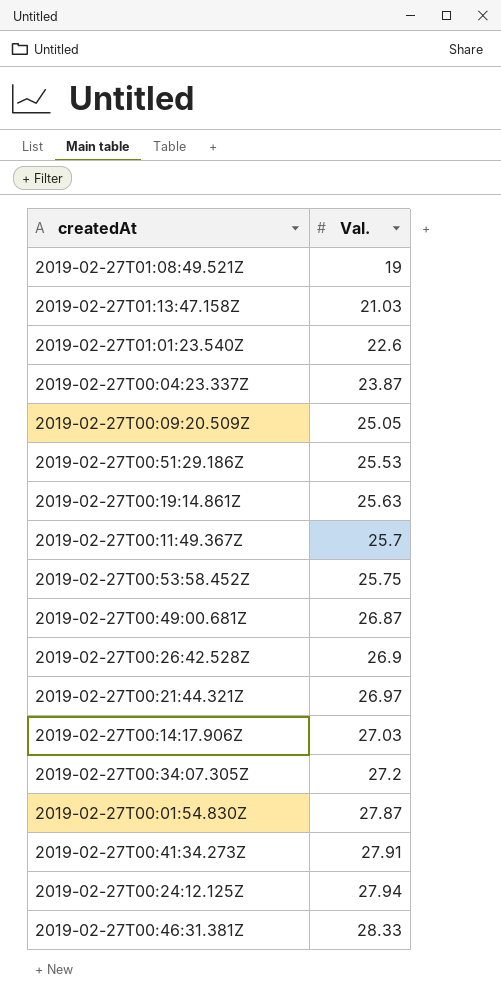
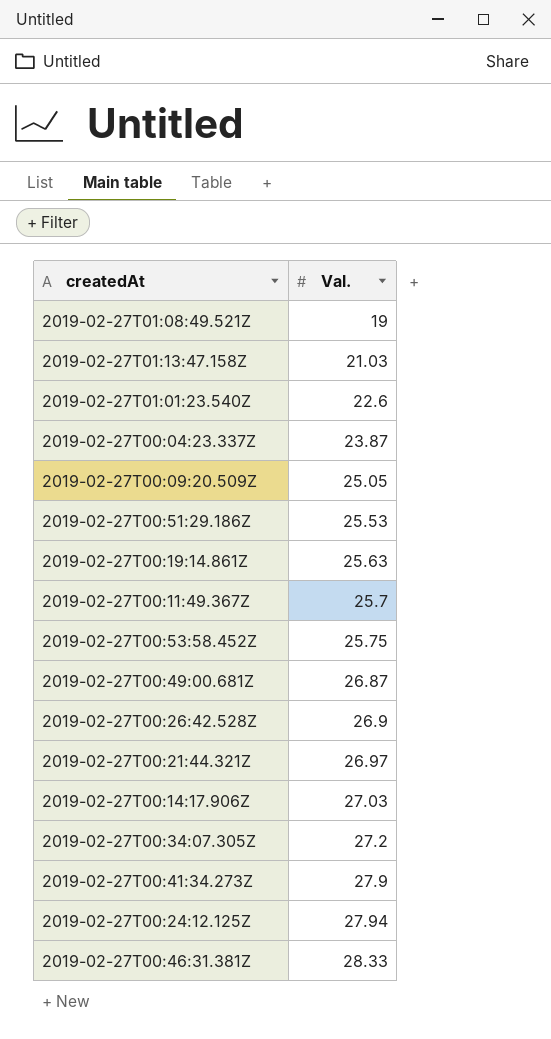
row 2019-02-27T00:01:54.830Z: 27.87 -> none
2019-02-27T00:41:34.273Z | Val.: 27.91 -> 27.9

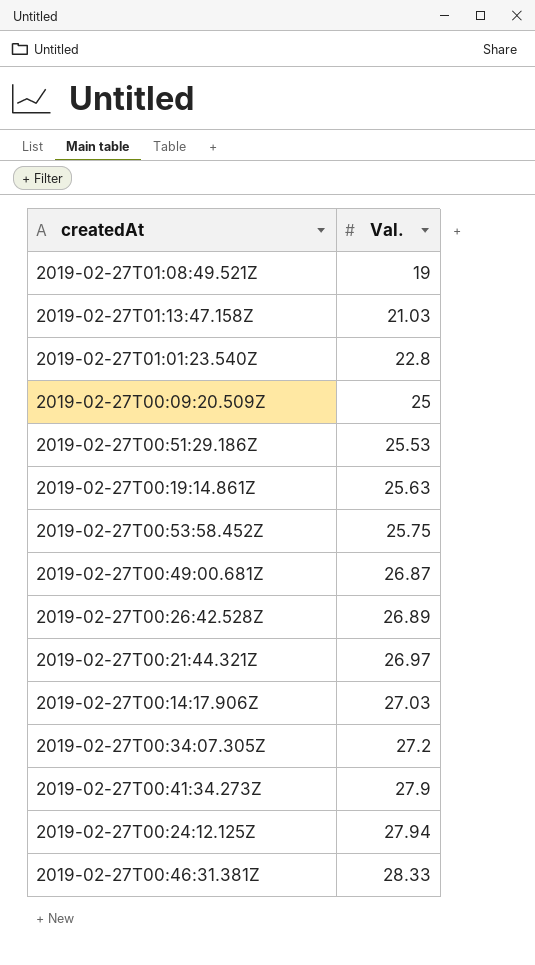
row 2019-02-27T00:04:23.337Z: 23.87 -> none
row 2019-02-27T00:11:49.367Z: 25.7 -> none
2019-02-27T01:01:23.540Z | Val.: 22.6 -> 22.8
2019-02-27T00:09:20.509Z | Val.: 25.05 -> 25
2019-02-27T00:26:42.528Z | Val.: 26.9 -> 26.89

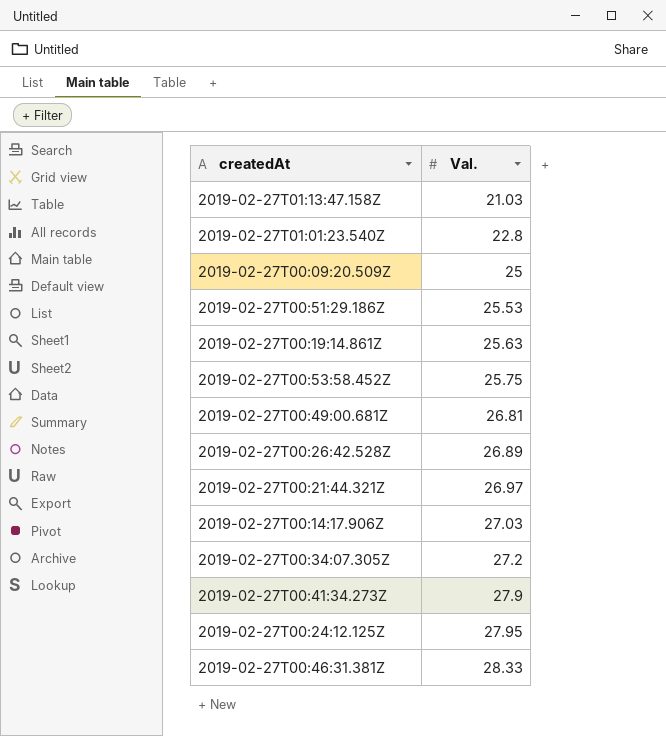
row 2019-02-27T01:08:49.521Z: 19 -> none
2019-02-27T00:49:00.681Z | Val.: 26.87 -> 26.81
2019-02-27T00:24:12.125Z | Val.: 27.94 -> 27.95

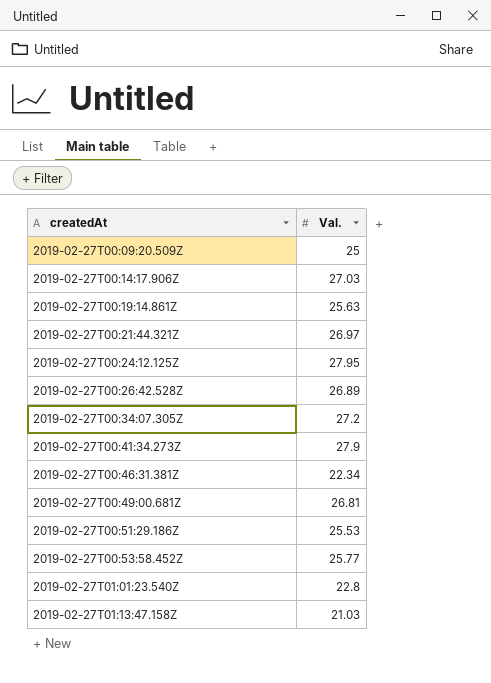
row order: Val. ascending -> createdAt ascending
2019-02-27T00:46:31.381Z | Val.: 28.33 -> 22.34
2019-02-27T00:53:58.452Z | Val.: 25.75 -> 25.77

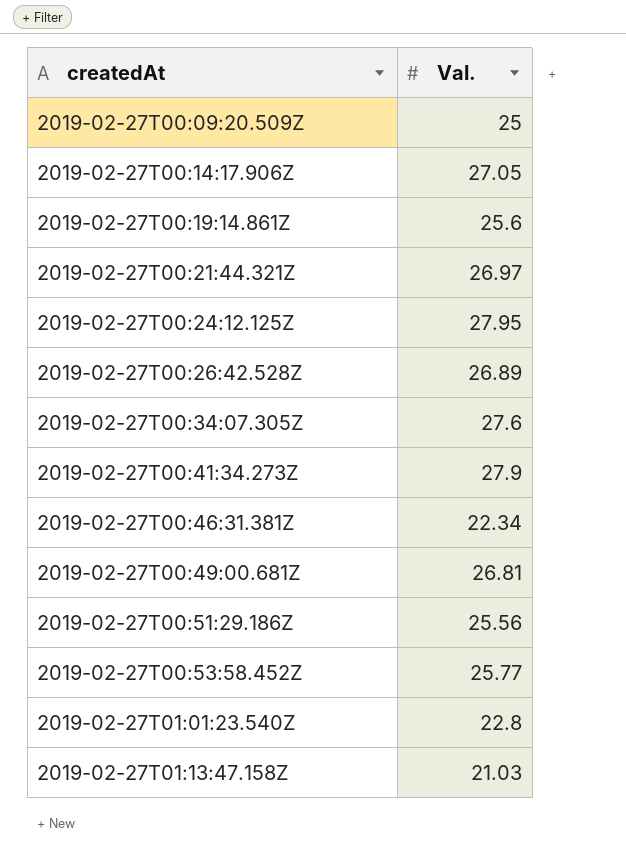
2019-02-27T00:14:17.906Z | Val.: 27.03 -> 27.05
2019-02-27T00:19:14.861Z | Val.: 25.63 -> 25.6
2019-02-27T00:34:07.305Z | Val.: 27.2 -> 27.6
2019-02-27T00:51:29.186Z | Val.: 25.53 -> 25.56

